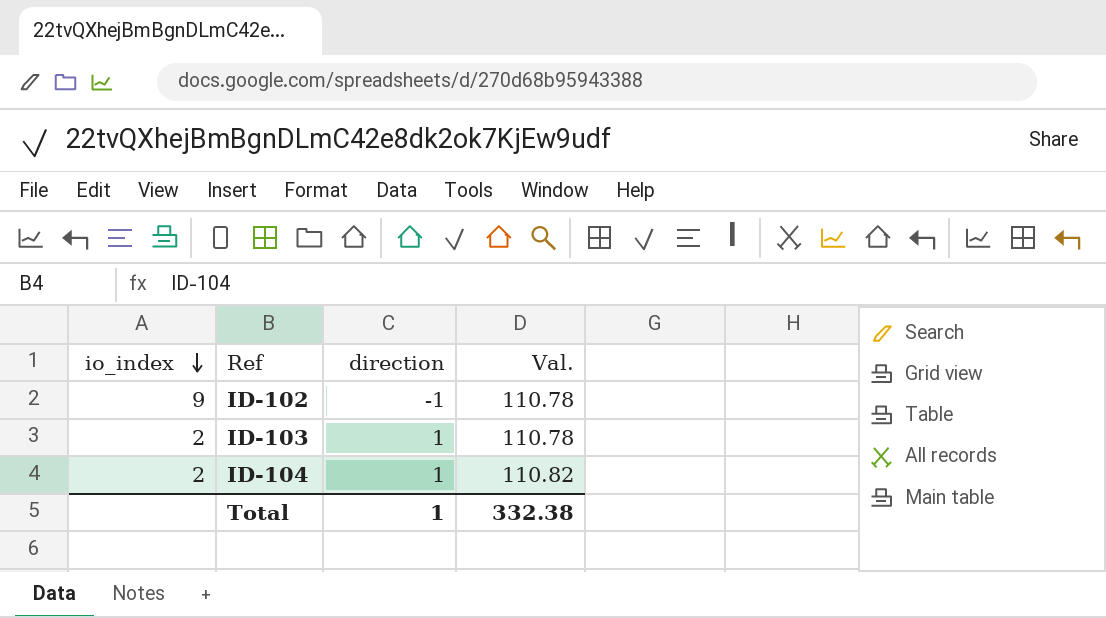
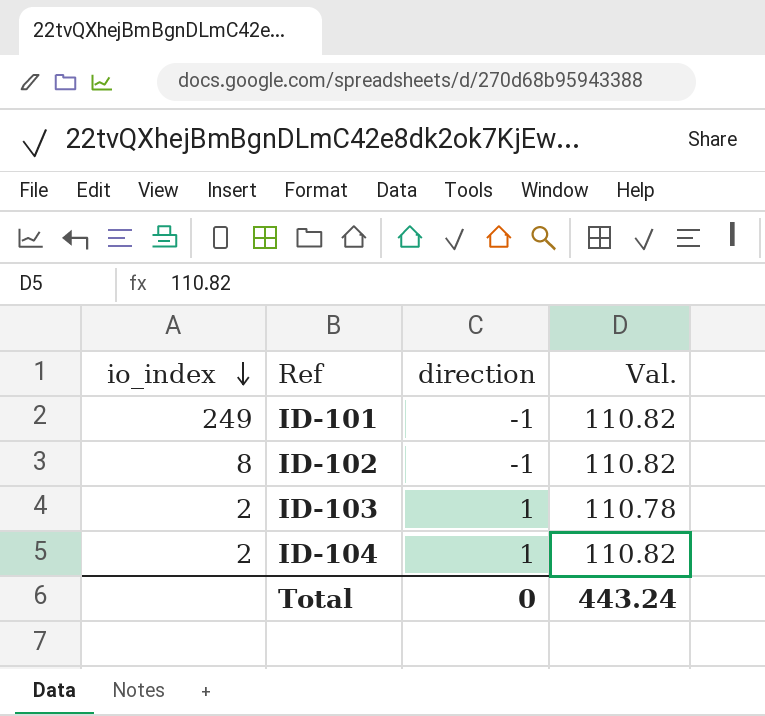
row ID-101: none -> 249 | -1 | 110.82
ID-102 | io_index: 9 -> 8
ID-102 | Val.: 110.78 -> 110.82
Total | direction: 1 -> 0
Total | Val.: 332.38 -> 443.24

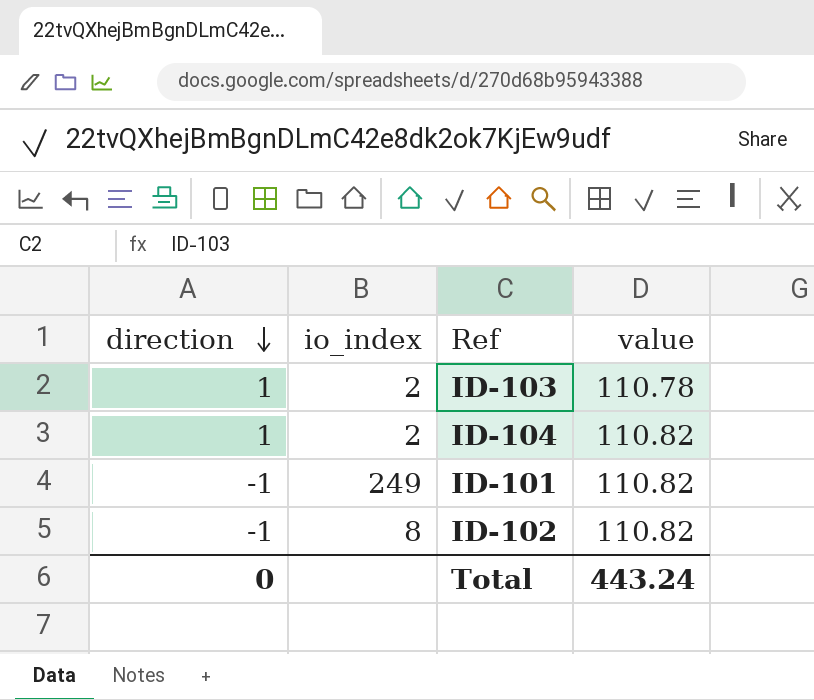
row order: io_index descending -> direction descending
column direction | position: 3 -> 1
column name: Val. -> value

